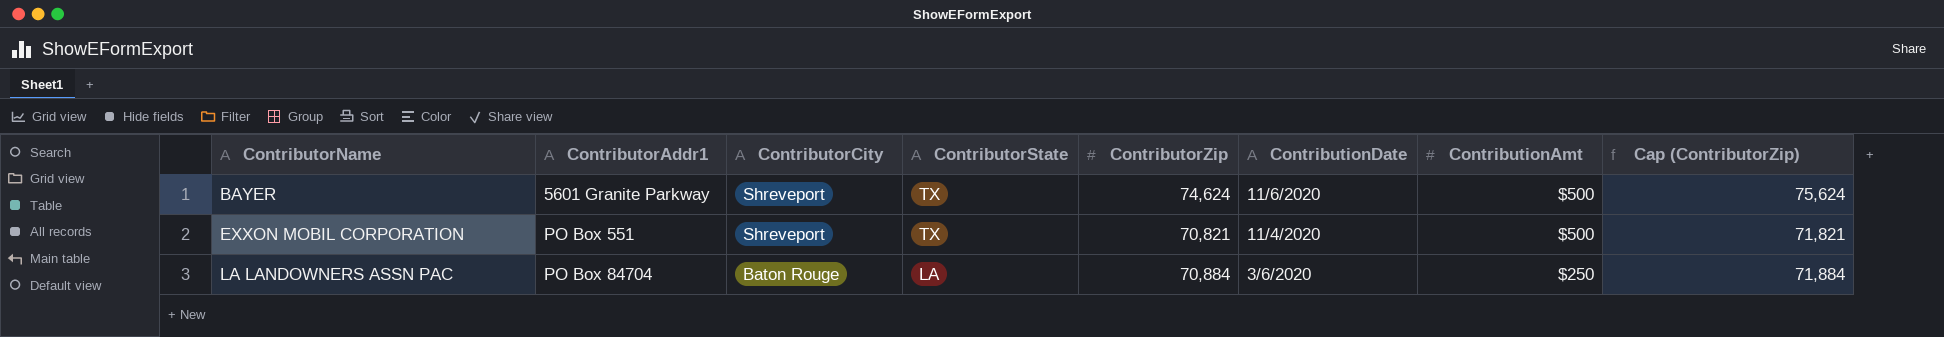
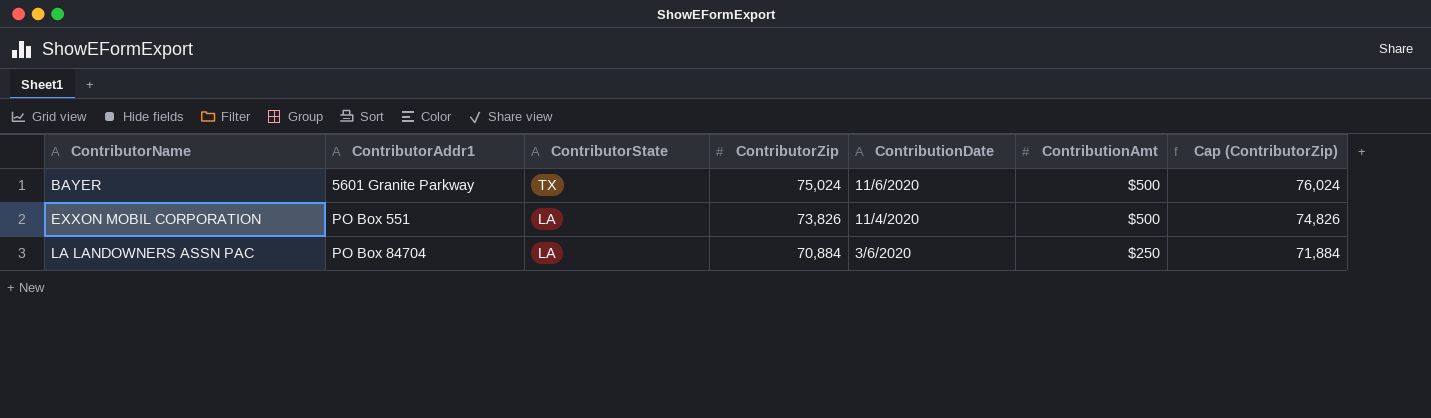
column ContributorCity | position: 3 -> none
BAYER | ContributorZip: 74,624 -> 75,024
BAYER | Cap (ContributorZip): 75,624 -> 76,024
EXXON MOBIL CORPORATION | ContributorState: TX -> LA
EXXON MOBIL CORPORATION | ContributorZip: 70,821 -> 73,826
EXXON MOBIL CORPORATION | Cap (ContributorZip): 71,821 -> 74,826

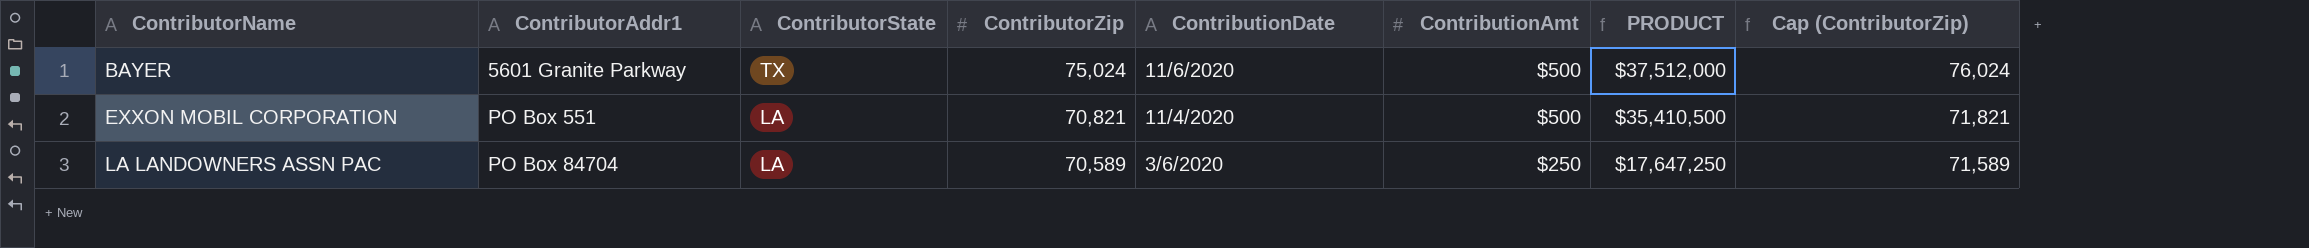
column PRODUCT | formula: none -> [ContributorZip] * [ContributionAmt]
EXXON MOBIL CORPORATION | ContributorZip: 73,826 -> 70,821
EXXON MOBIL CORPORATION | Cap (ContributorZip): 74,826 -> 71,821
LA LANDOWNERS ASSN PAC | ContributorZip: 70,884 -> 70,589
LA LANDOWNERS ASSN PAC | Cap (ContributorZip): 71,884 -> 71,589

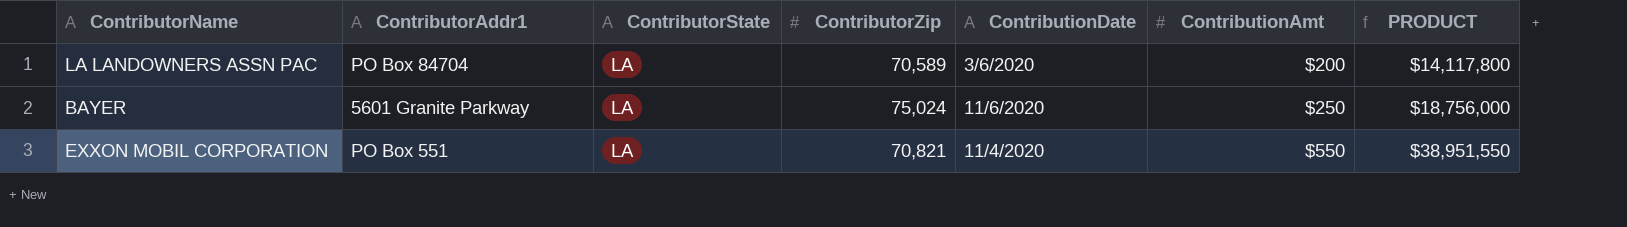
row order: ContributorName ascending -> ContributionAmt ascending
column Cap (ContributorZip) | formula: [ContributorZip] + 1000 -> none
LA LANDOWNERS ASSN PAC | ContributionAmt: $250 -> $200
LA LANDOWNERS ASSN PAC | PRODUCT: $17,647,250 -> $14,117,800
BAYER | ContributorState: TX -> LA
BAYER | ContributionAmt: $500 -> $250
BAYER | PRODUCT: $37,512,000 -> $18,756,000
EXXON MOBIL CORPORATION | ContributionAmt: $500 -> $550
EXXON MOBIL CORPORATION | PRODUCT: $35,410,500 -> $38,951,550

